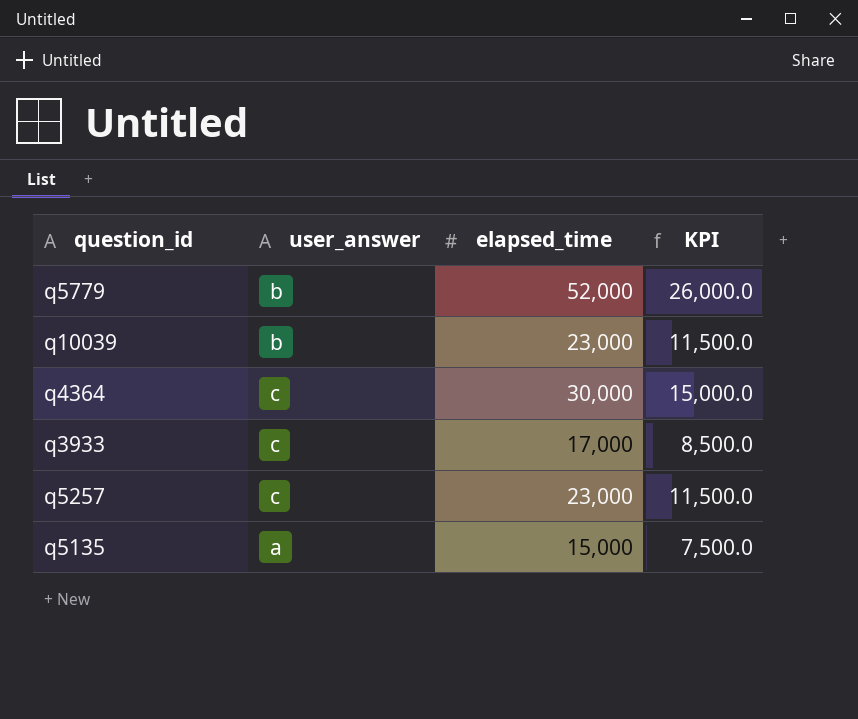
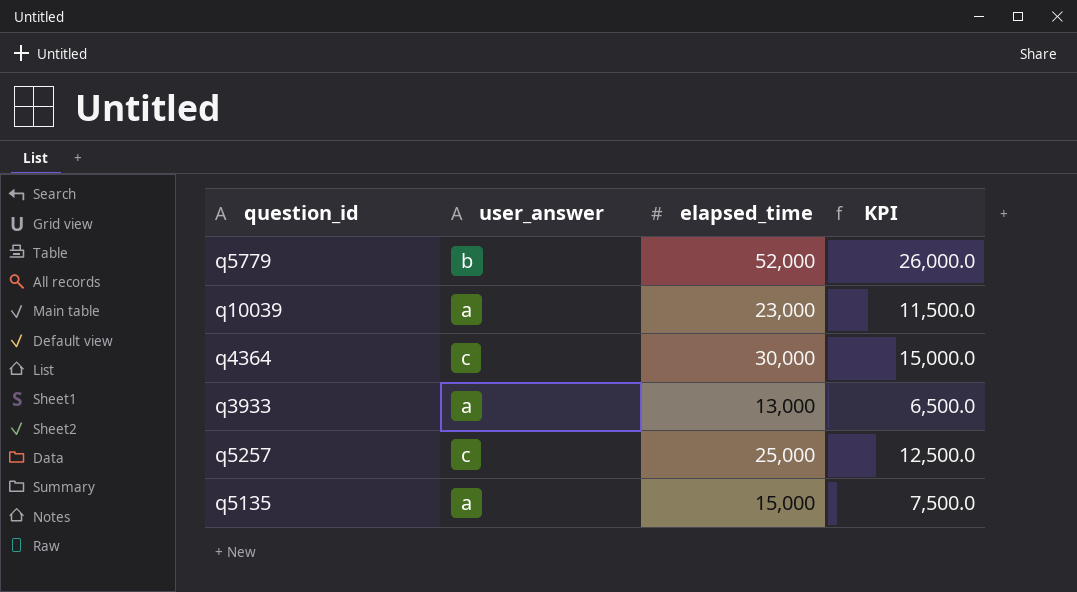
q10039 | user_answer: b -> a
q3933 | user_answer: c -> a
q3933 | elapsed_time: 17,000 -> 13,000
q3933 | KPI: 8,500.0 -> 6,500.0
q5257 | elapsed_time: 23,000 -> 25,000
q5257 | KPI: 11,500.0 -> 12,500.0

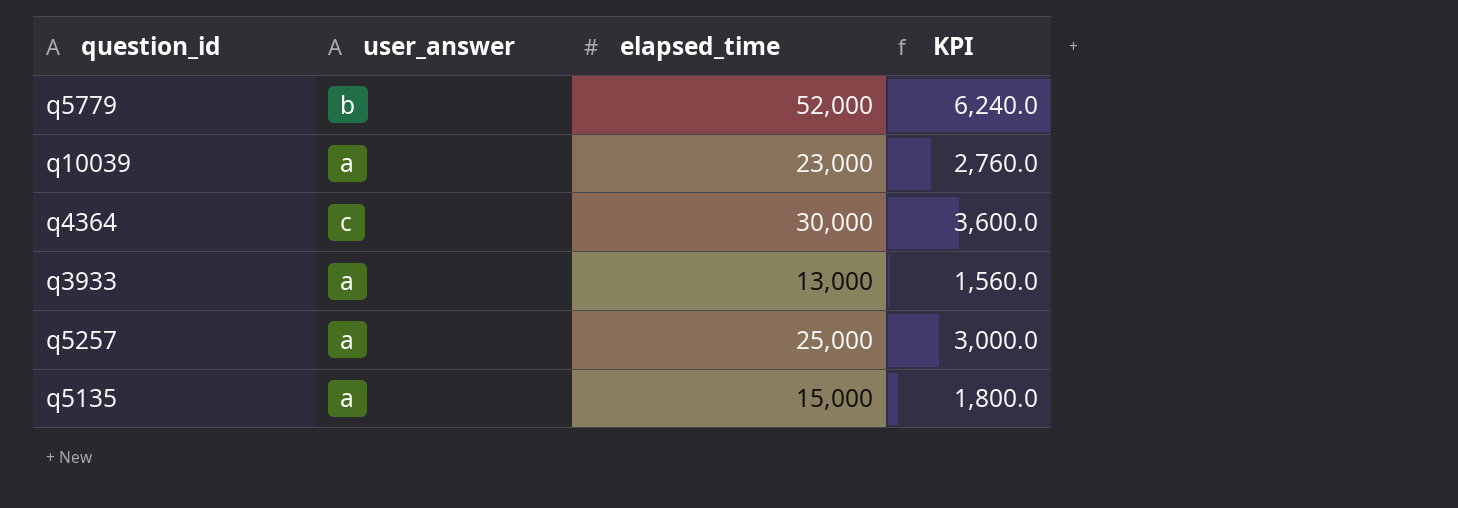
column KPI | formula: [elapsed_time] * 0.5 -> [elapsed_time] * 0.12
q5257 | user_answer: c -> a

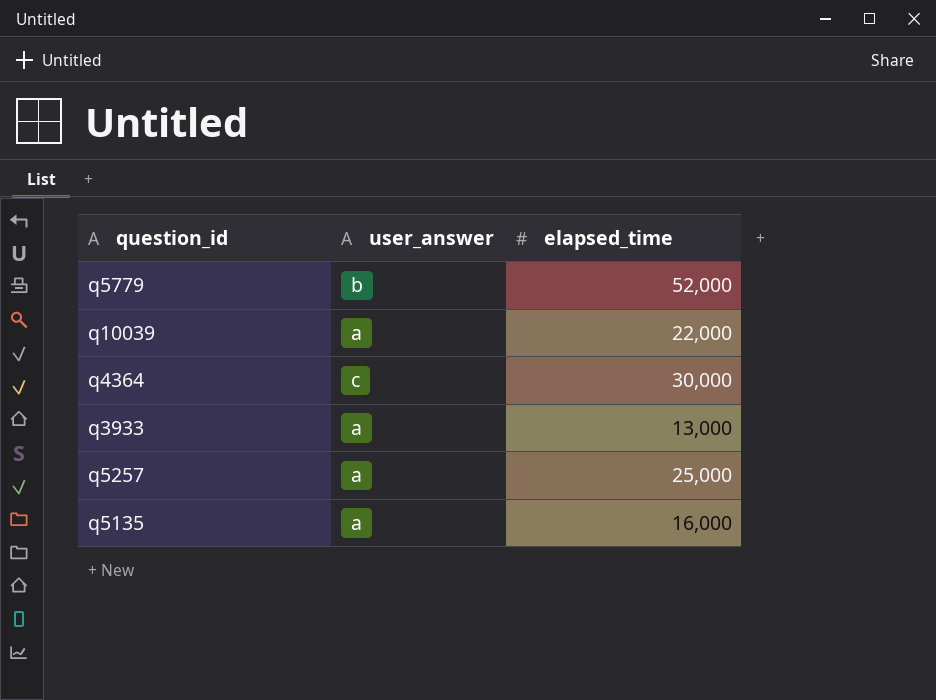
column KPI | formula: [elapsed_time] * 0.12 -> none
q10039 | elapsed_time: 23,000 -> 22,000
q5135 | elapsed_time: 15,000 -> 16,000

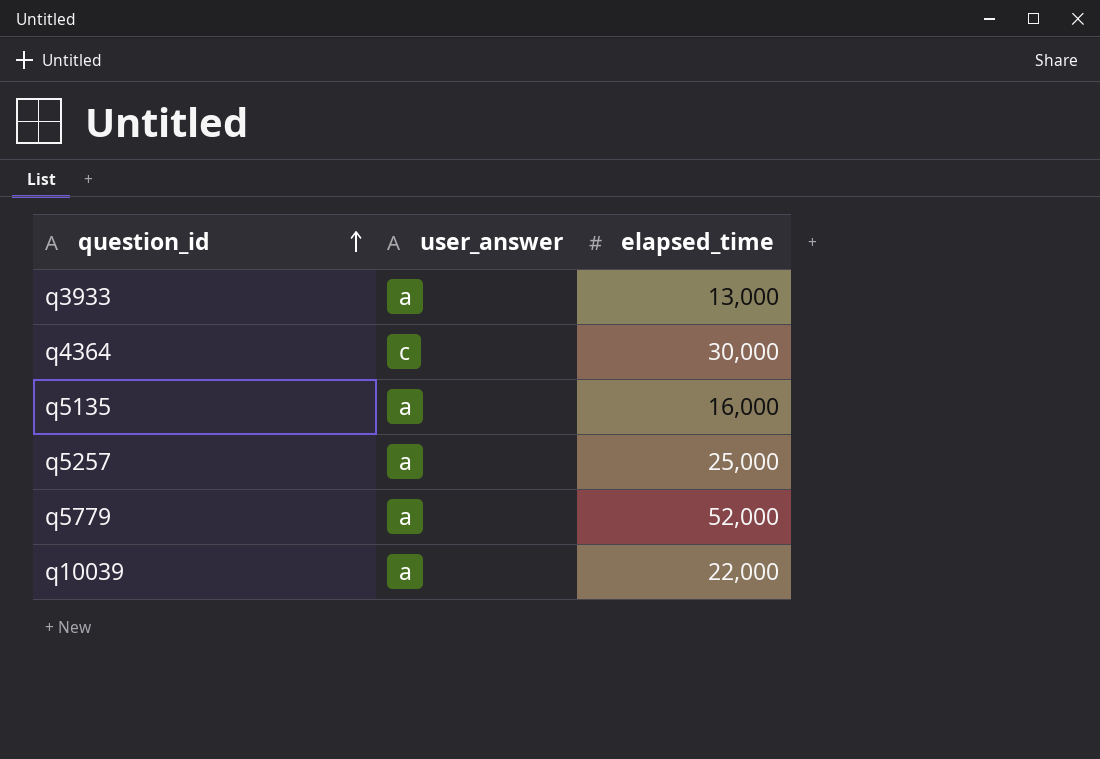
row order: none -> question_id ascending
q5779 | user_answer: b -> a

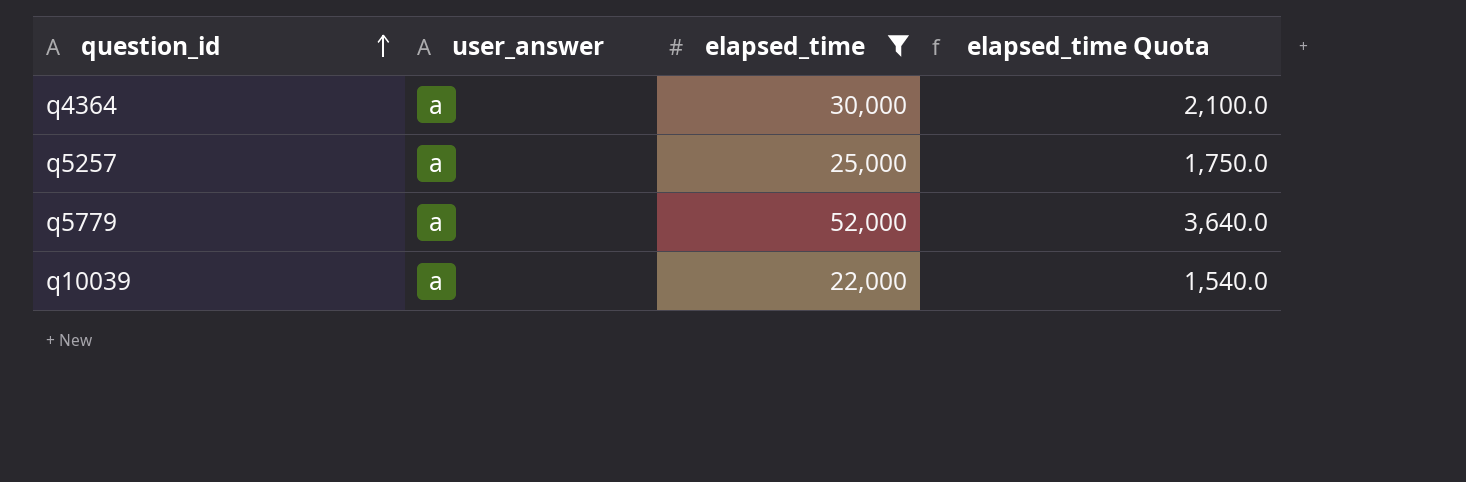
filter: none -> elapsed_time >= 22,000
column elapsed_time Quota | formula: none -> [elapsed_time] * 0.07
q4364 | user_answer: c -> a

